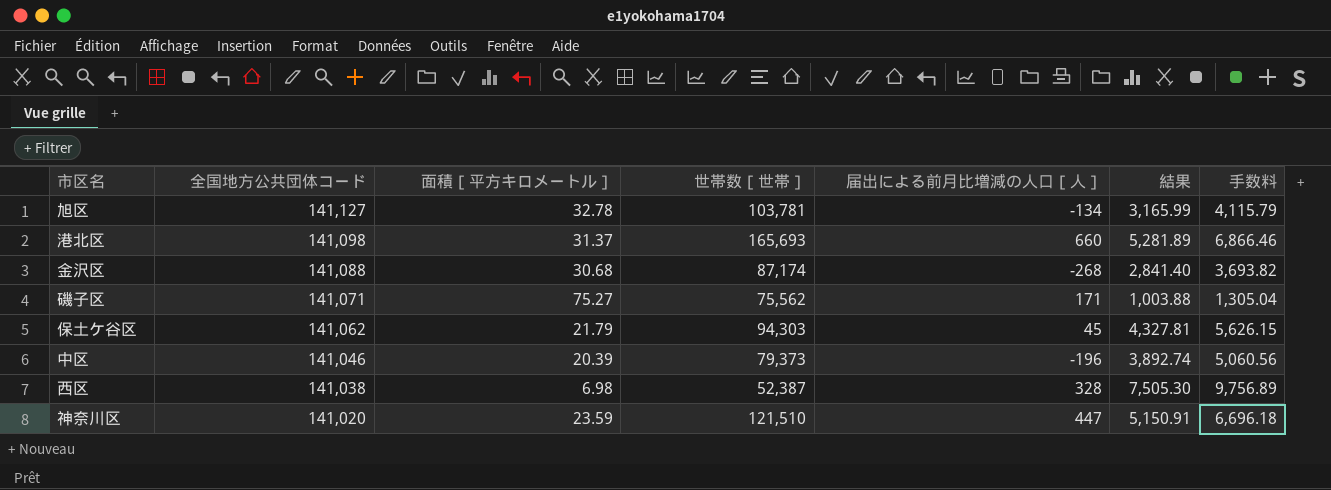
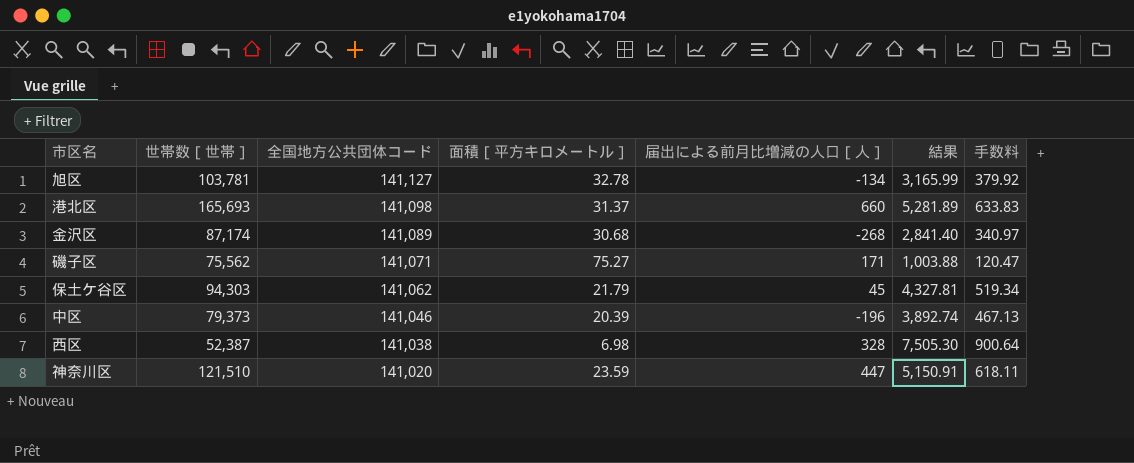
column 世帯数［世帯］ | position: 4 -> 2
column 手数料 | formula: [結果] * 1.3 -> [結果] * 0.12
金沢区 | 全国地方公共団体コード: 141,088 -> 141,089

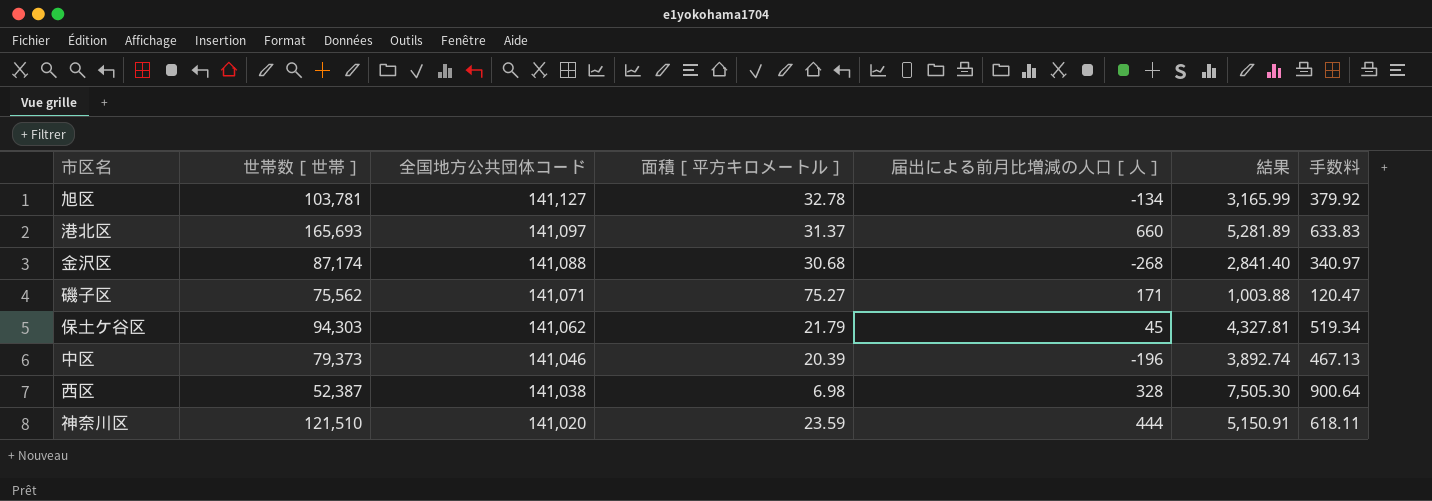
港北区 | 全国地方公共団体コード: 141,098 -> 141,097
金沢区 | 全国地方公共団体コード: 141,089 -> 141,088
神奈川区 | 届出による前月比増減の人口［人］: 447 -> 444

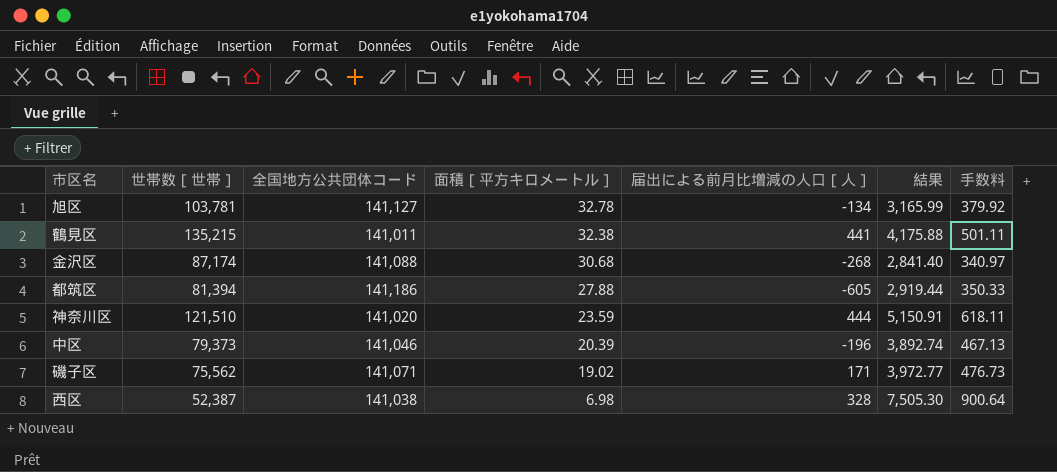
row order: 全国地方公共団体コード descending -> 面積［平方キロメートル］ descending
row 港北区: 165,693 | 141,097 | 31.37 | 660 | 5,281.89 | 633.83 -> none
row 保土ケ谷区: 94,303 | 141,062 | 21.79 | 45 | 4,327.81 | 519.34 -> none
row 鶴見区: none -> 135,215 | 141,011 | 32.38 | 441 | 4,175.88 | 501.11
row 都筑区: none -> 81,394 | 141,186 | 27.88 | -605 | 2,919.44 | 350.33
磯子区 | 面積［平方キロメートル］: 75.27 -> 19.02
磯子区 | 結果: 1,003.88 -> 3,972.77
磯子区 | 手数料: 120.47 -> 476.73

